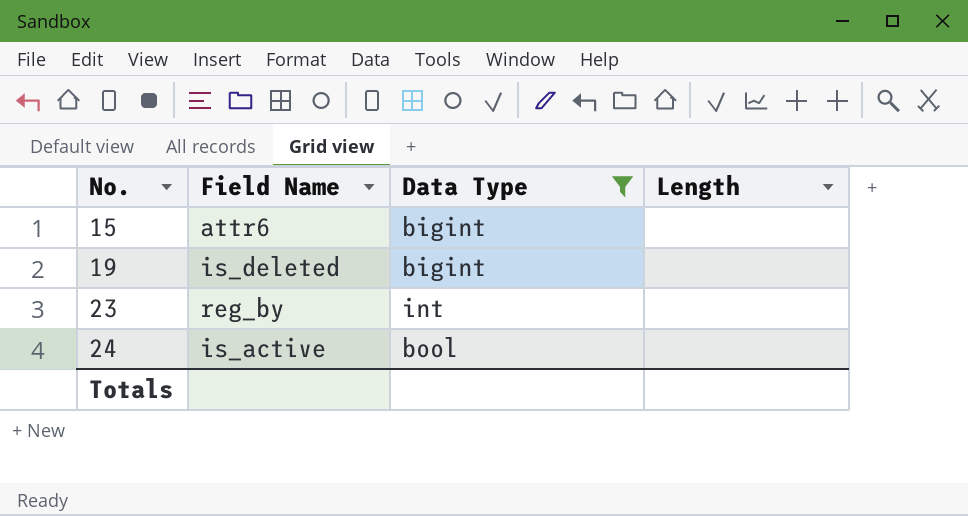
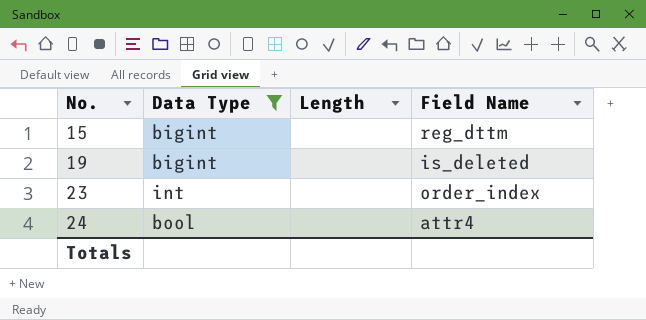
column Field Name | position: 2 -> 4
15 | Field Name: attr6 -> reg_dttm
23 | Field Name: reg_by -> order_index
24 | Field Name: is_active -> attr4

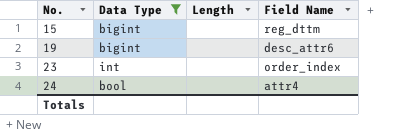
19 | Field Name: is_deleted -> desc_attr6

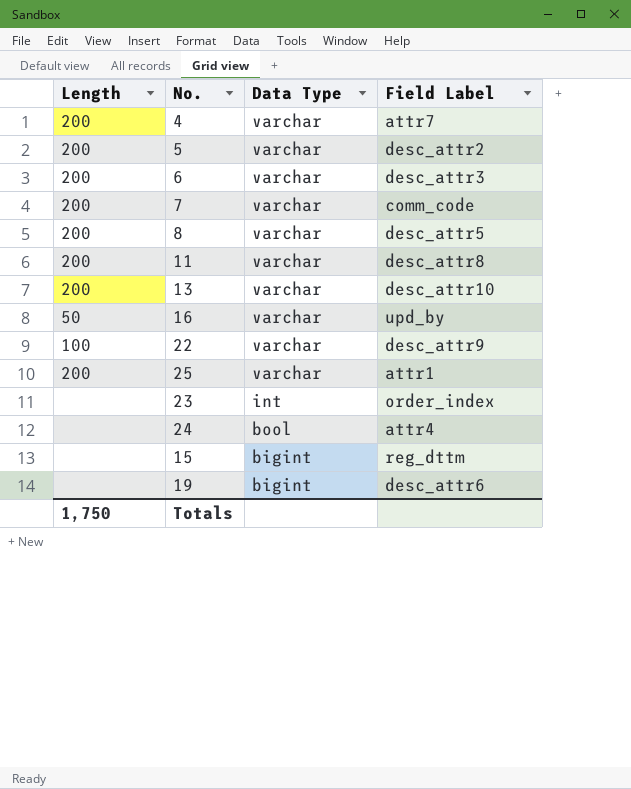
filter: Data Type != varchar -> none
row order: No. ascending -> Data Type descending
column Length | position: 3 -> 1
column name: Field Name -> Field Label
Totals | Length: none -> 1,750

